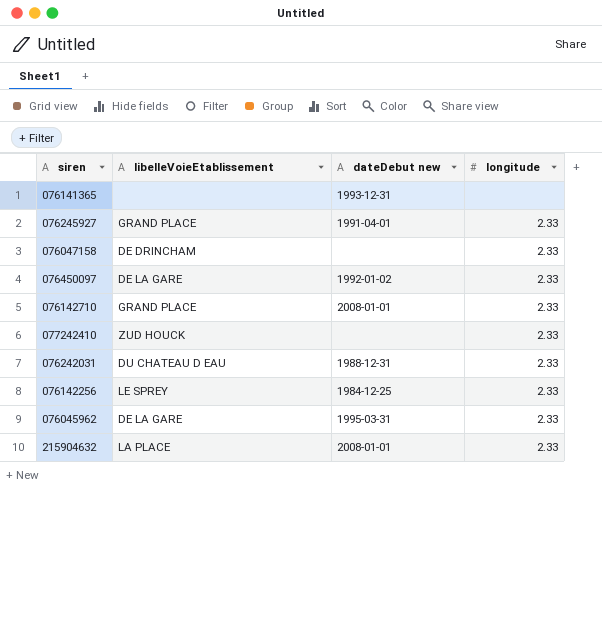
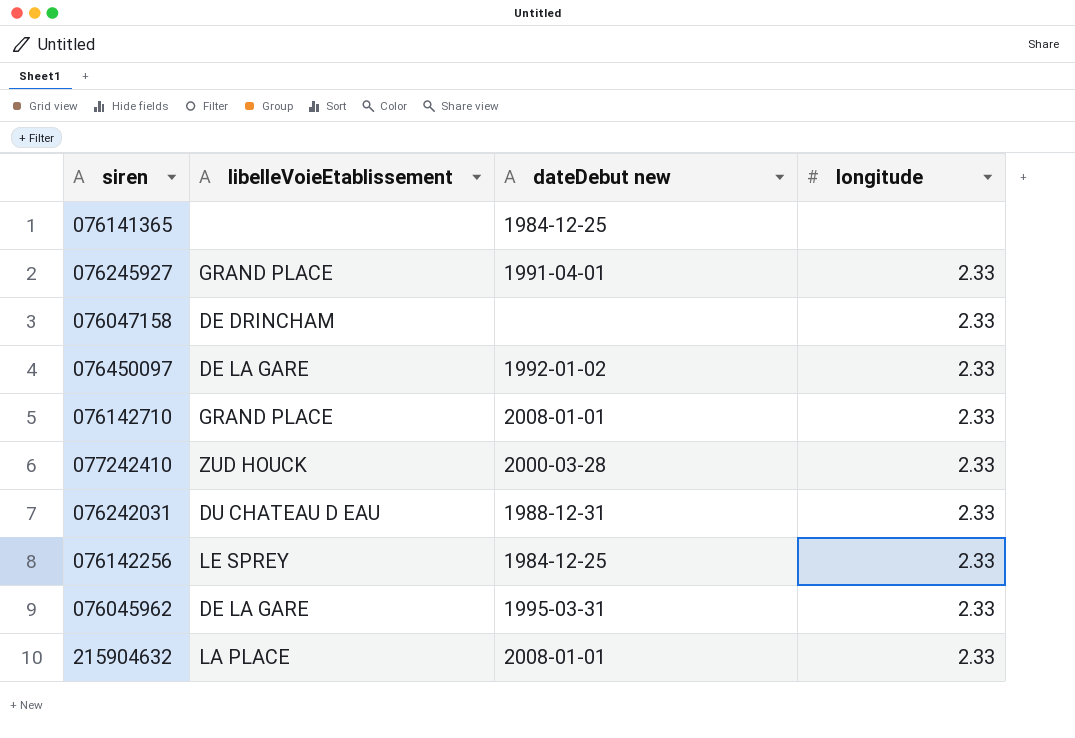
076141365 | dateDebut new: 1993-12-31 -> 1984-12-25
077242410 | dateDebut new: none -> 2000-03-28

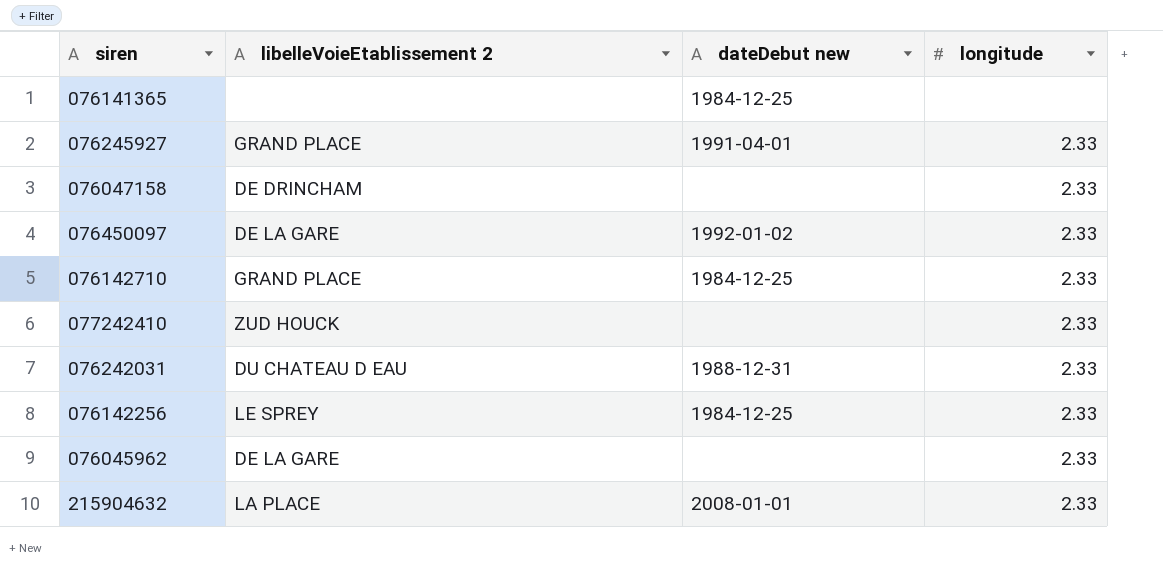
column name: libelleVoieEtablissement -> libelleVoieEtablissement 2
076142710 | dateDebut new: 2008-01-01 -> 1984-12-25
077242410 | dateDebut new: 2000-03-28 -> none
076045962 | dateDebut new: 1995-03-31 -> none

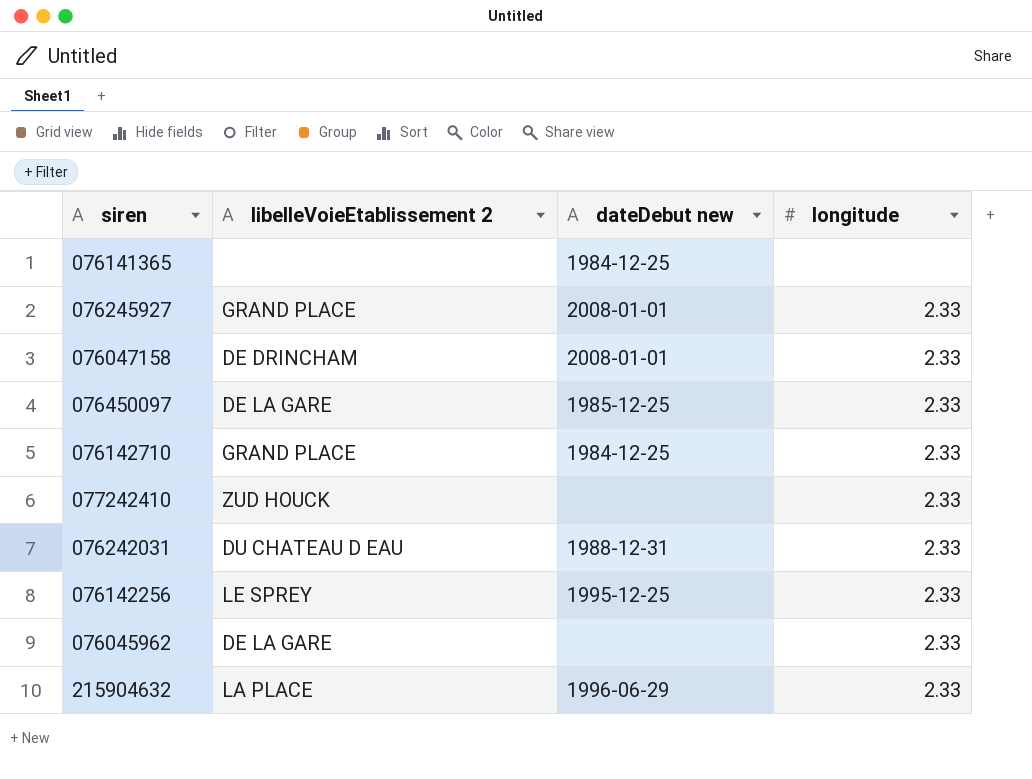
076245927 | dateDebut new: 1991-04-01 -> 2008-01-01
076047158 | dateDebut new: none -> 2008-01-01
076450097 | dateDebut new: 1992-01-02 -> 1985-12-25
076142256 | dateDebut new: 1984-12-25 -> 1995-12-25
215904632 | dateDebut new: 2008-01-01 -> 1996-06-29

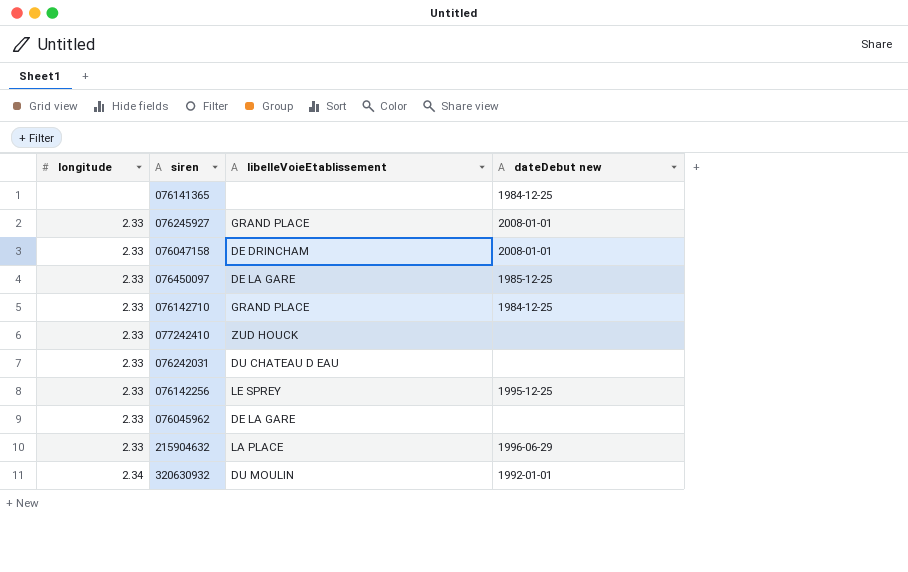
column longitude | position: 4 -> 1
column name: libelleVoieEtablissement 2 -> libelleVoieEtablissement
076242031 | dateDebut new: 1988-12-31 -> none
row 320630932: none -> 2.34 | DU MOULIN | 1992-01-01

